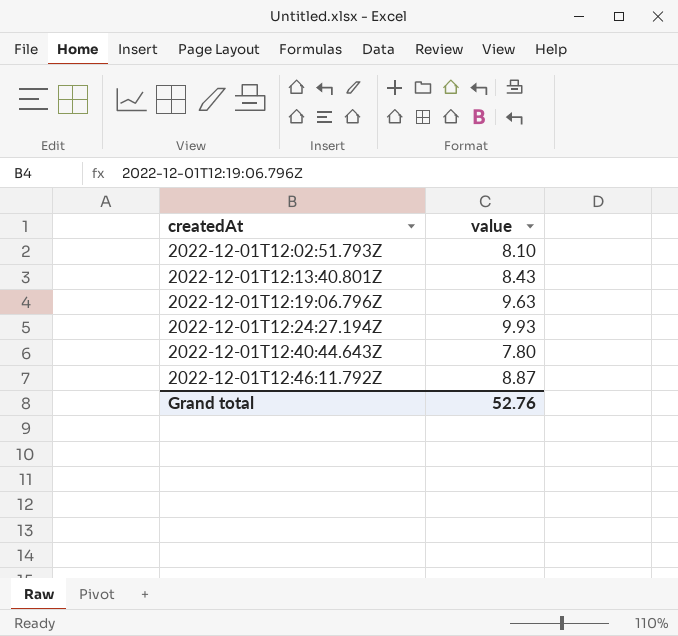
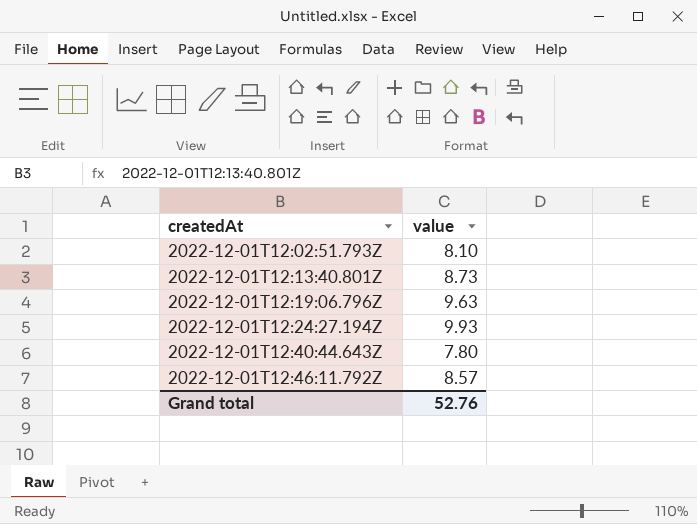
2022-12-01T12:13:40.801Z | value: 8.43 -> 8.73
2022-12-01T12:46:11.792Z | value: 8.87 -> 8.57

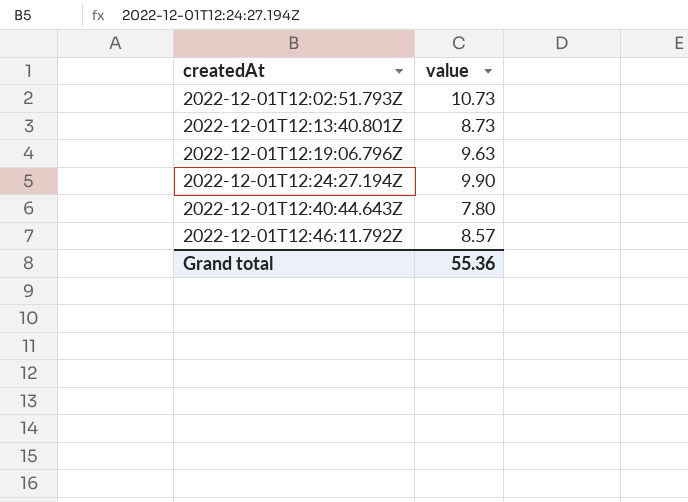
2022-12-01T12:02:51.793Z | value: 8.10 -> 10.73
2022-12-01T12:24:27.194Z | value: 9.93 -> 9.90
Grand total | value: 52.76 -> 55.36

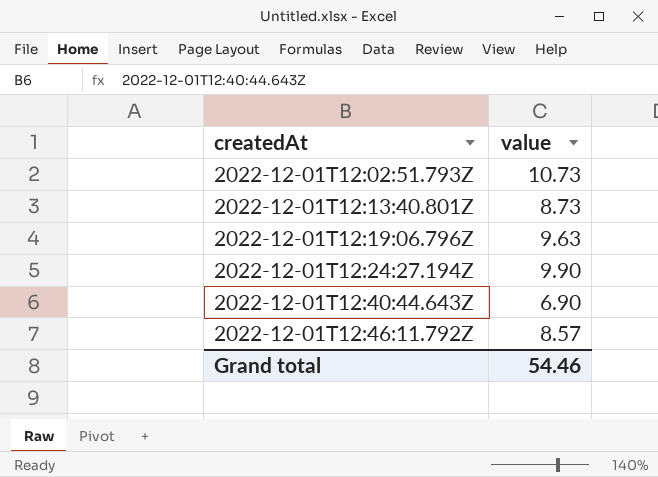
2022-12-01T12:40:44.643Z | value: 7.80 -> 6.90
Grand total | value: 55.36 -> 54.46

